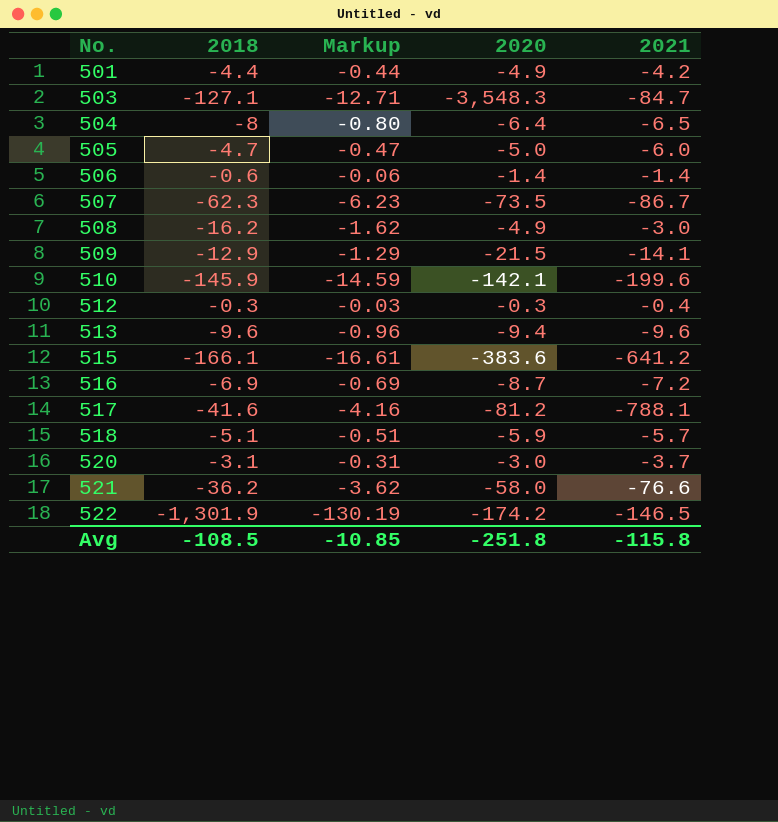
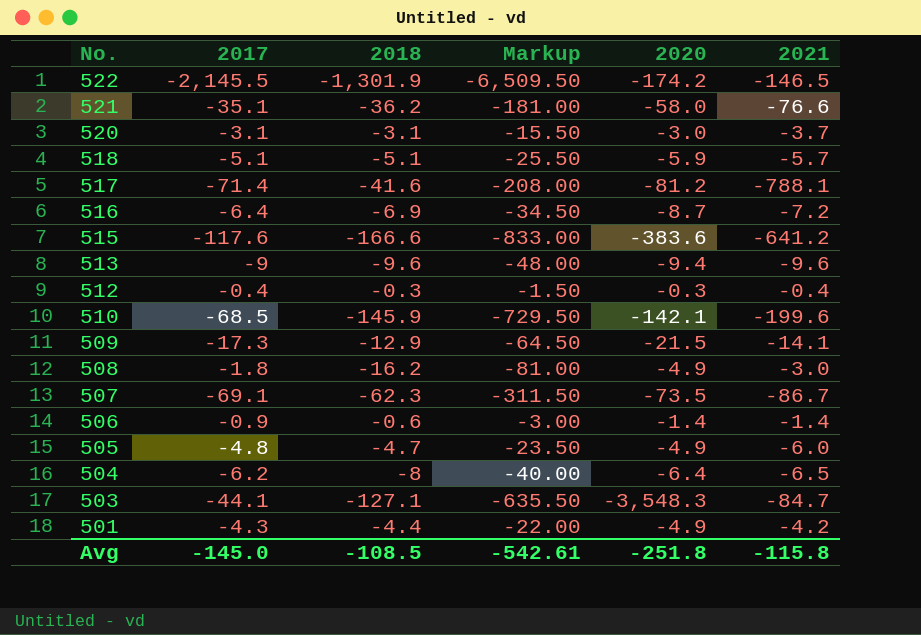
row order: No. ascending -> No. descending
column 2017 | position: none -> 2
column Markup | formula: [2018] * 0.1 -> [2018] * 5
515 | 2018: -166.1 -> -166.6
505 | 2020: -5.0 -> -4.9
Avg | Markup: -10.85 -> -542.61

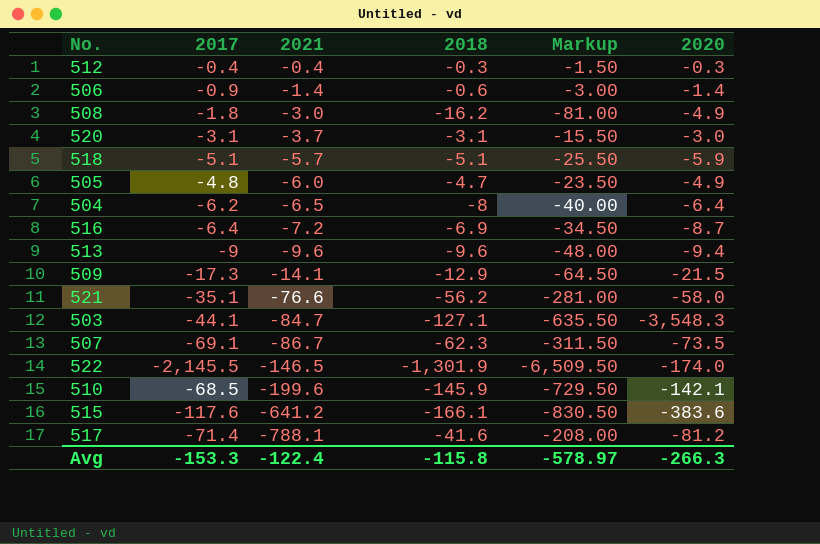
row order: No. descending -> 2021 descending
column 2021 | position: 6 -> 3
row 501: -4.3 | -4.4 | -22.00 | -4.9 | -4.2 -> none
521 | 2018: -36.2 -> -56.2
521 | Markup: -181.00 -> -281.00
522 | 2020: -174.2 -> -174.0
515 | 2018: -166.6 -> -166.1
515 | Markup: -833.00 -> -830.50
Avg | 2017: -145.0 -> -153.3
Avg | 2021: -115.8 -> -122.4
Avg | 2018: -108.5 -> -115.8
Avg | Markup: -542.61 -> -578.97
Avg | 2020: -251.8 -> -266.3

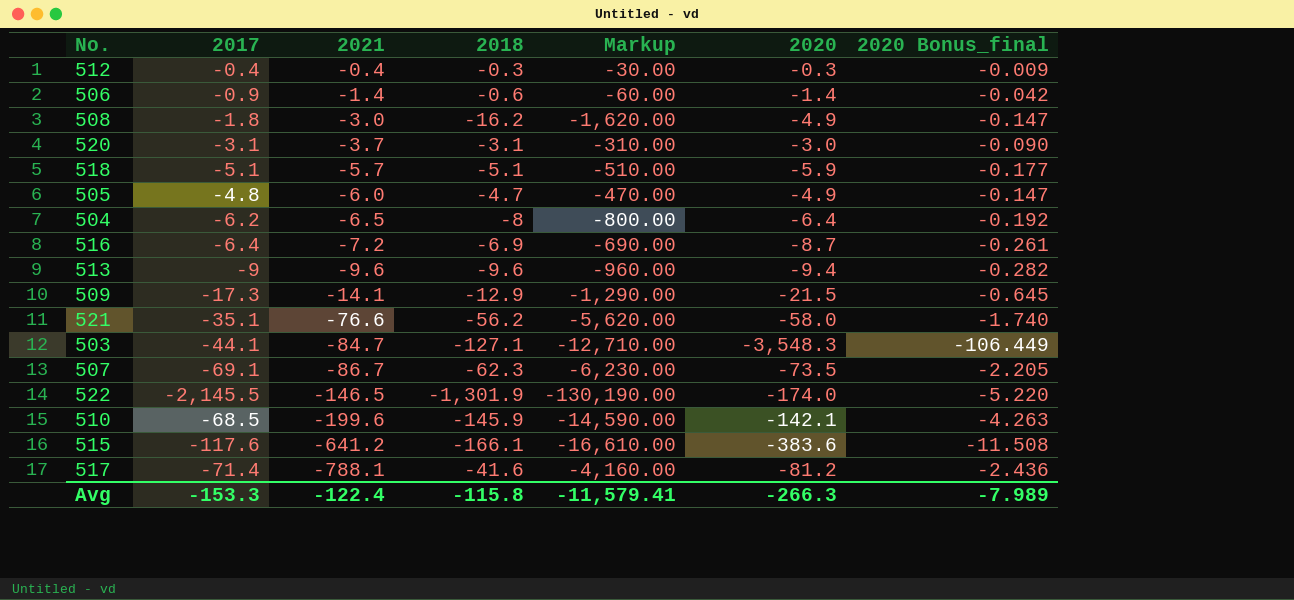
column Markup | formula: [2018] * 5 -> [2018] * 100
column 2020 Bonus_final | formula: none -> [2020] * 0.03
Avg | Markup: -578.97 -> -11,579.41

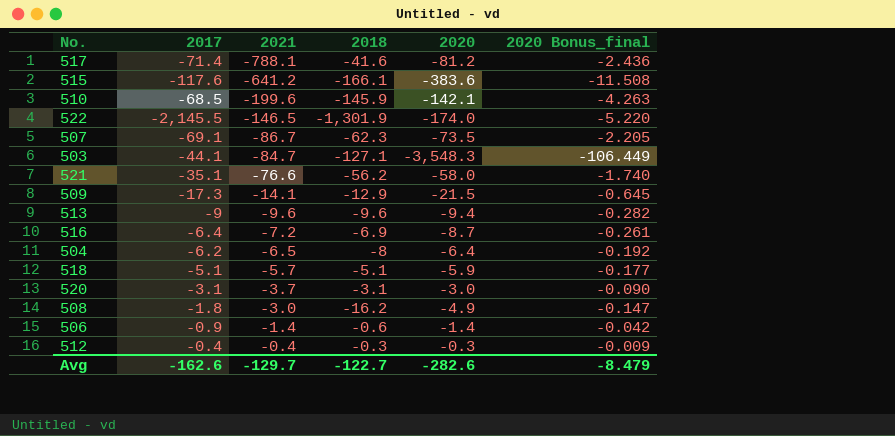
row order: 2021 descending -> 2021 ascending
column Markup | formula: [2018] * 100 -> none
row 505: -4.8 | -6.0 | -4.7 | -470.00 | -4.9 | -0.147 -> none
Avg | 2017: -153.3 -> -162.6
Avg | 2021: -122.4 -> -129.7
Avg | 2018: -115.8 -> -122.7
Avg | 2020: -266.3 -> -282.6
Avg | 2020 Bonus_final: -7.989 -> -8.479

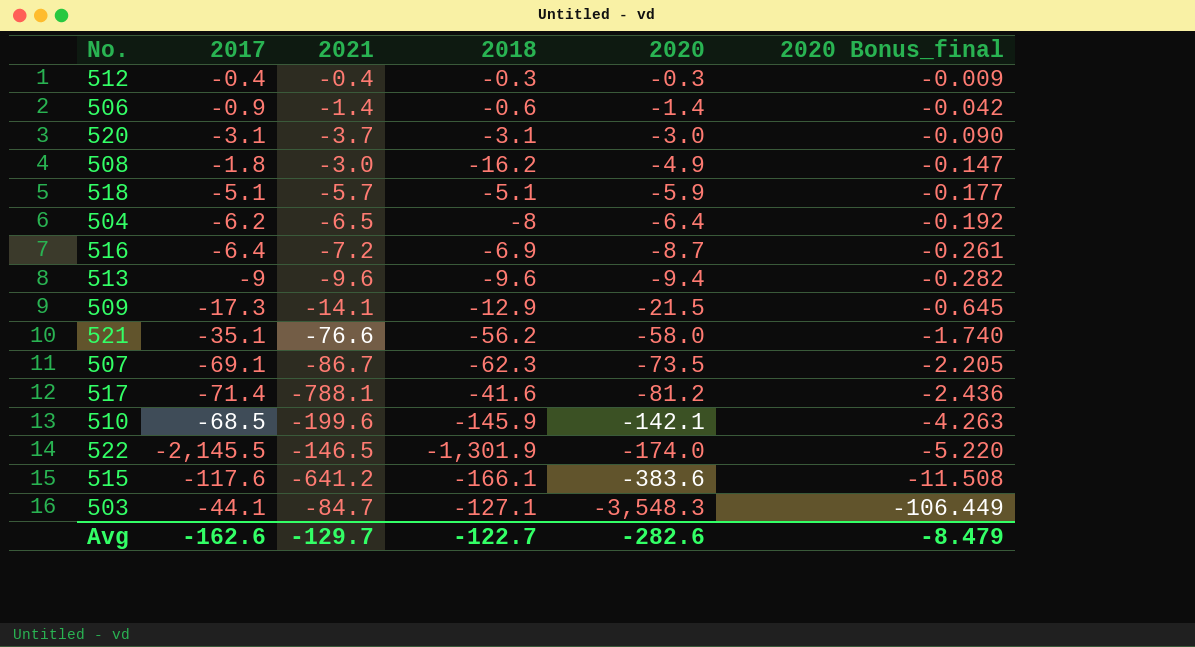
row order: 2021 ascending -> 2020 descending

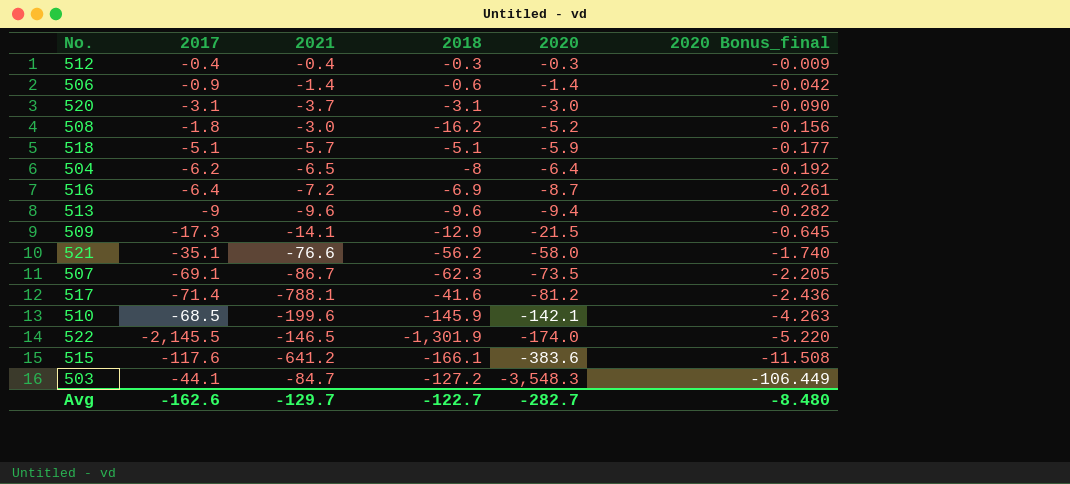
508 | 2020: -4.9 -> -5.2
508 | 2020 Bonus_final: -0.147 -> -0.156
503 | 2018: -127.1 -> -127.2
Avg | 2020: -282.6 -> -282.7
Avg | 2020 Bonus_final: -8.479 -> -8.480

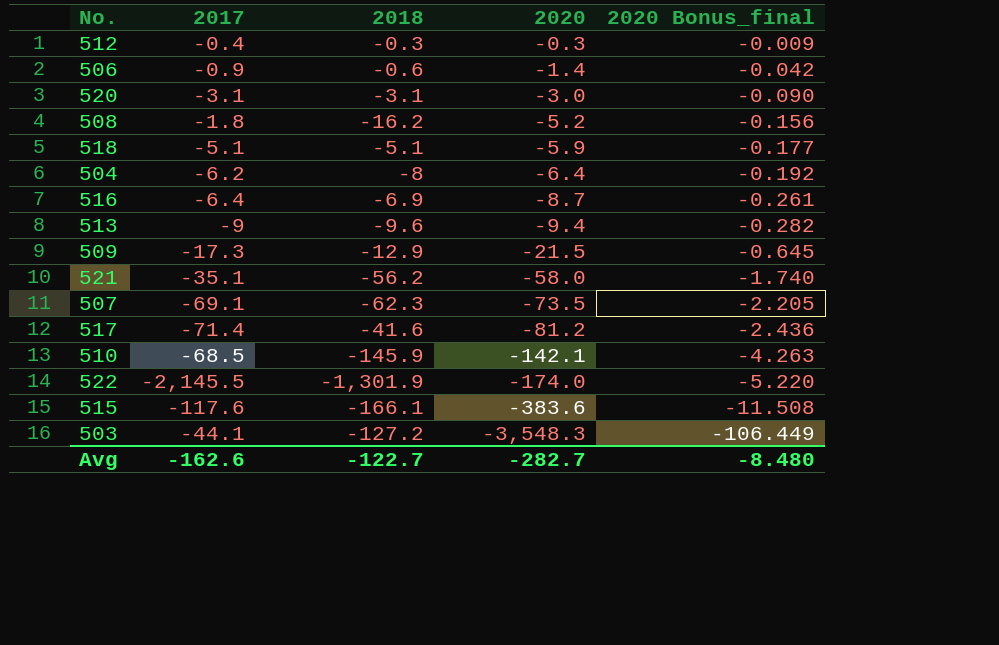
column 2021 | position: 3 -> none

